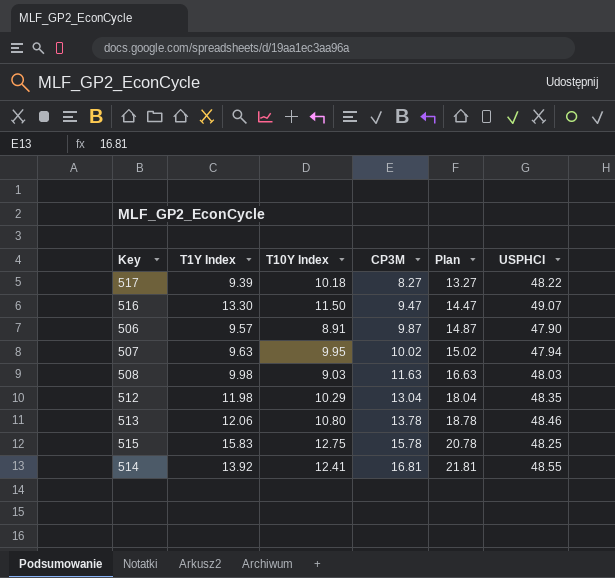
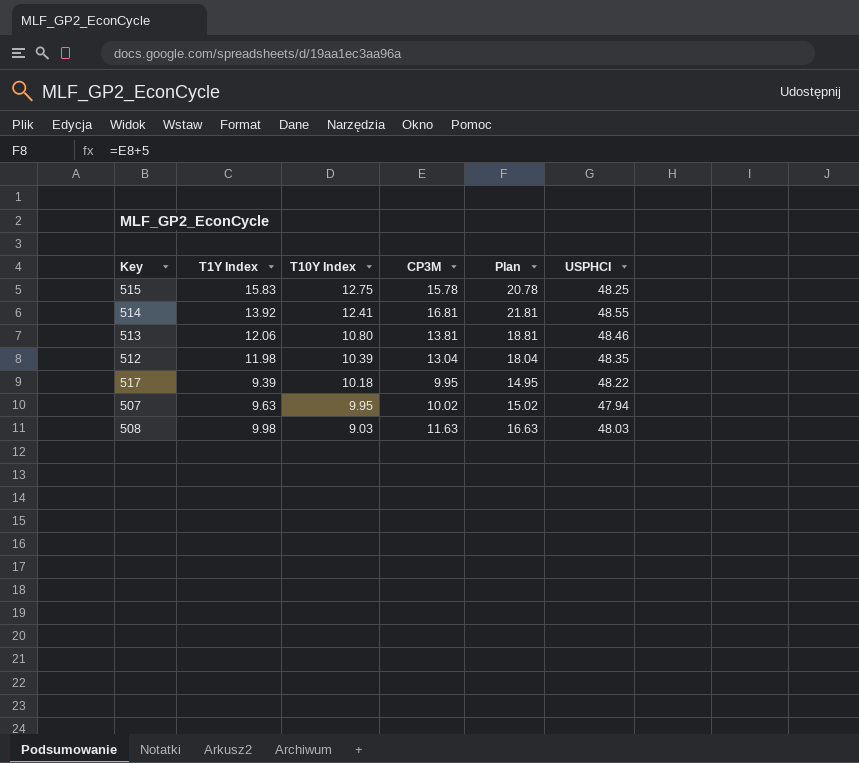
row order: CP3M ascending -> T10Y Index descending
row 516: 13.30 | 11.50 | 9.47 | 14.47 | 49.07 -> none
row 506: 9.57 | 8.91 | 9.87 | 14.87 | 47.90 -> none
513 | CP3M: 13.78 -> 13.81
513 | Plan: 18.78 -> 18.81
512 | T10Y Index: 10.29 -> 10.39
517 | CP3M: 8.27 -> 9.95
517 | Plan: 13.27 -> 14.95

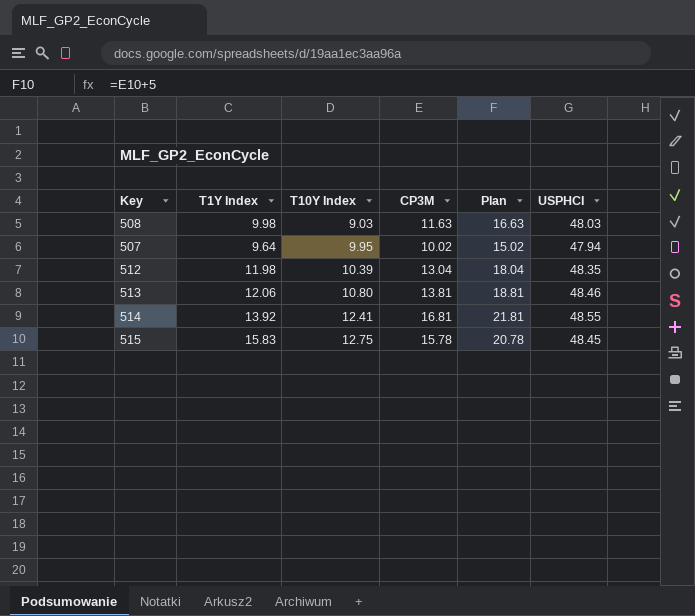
row order: T10Y Index descending -> T10Y Index ascending
row 517: 9.39 | 10.18 | 9.95 | 14.95 | 48.22 -> none
507 | T1Y Index: 9.63 -> 9.64
515 | USPHCI: 48.25 -> 48.45

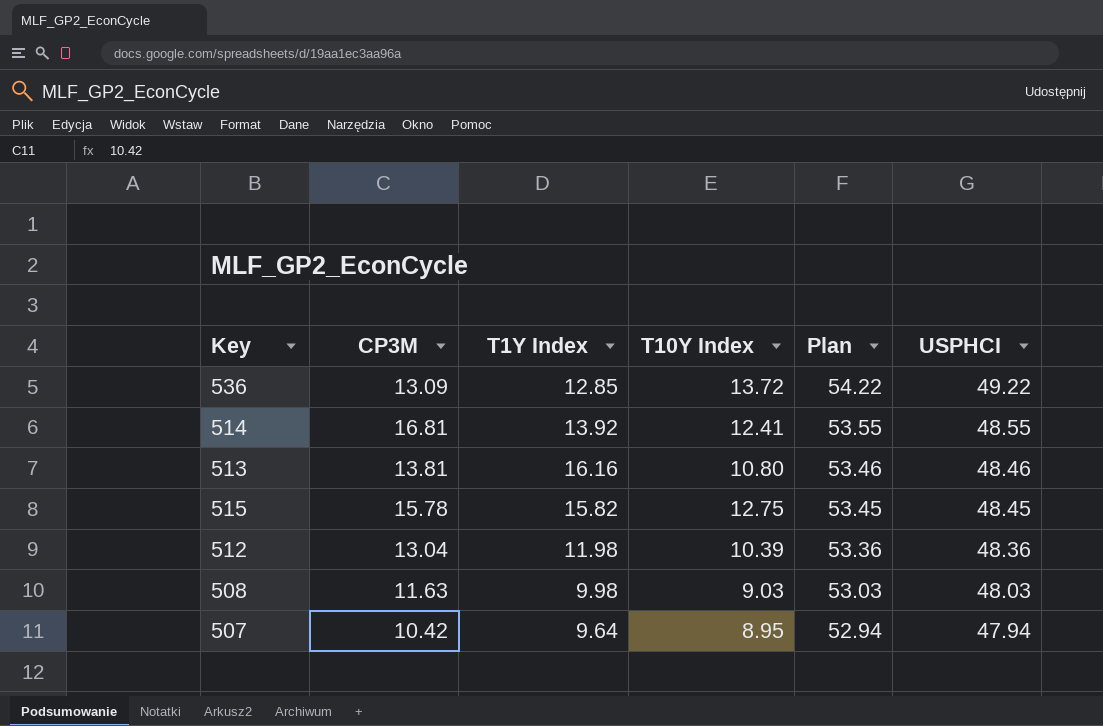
row order: T10Y Index ascending -> Plan descending
column CP3M | position: 4 -> 2
column Plan | formula: [CP3M] + 5 -> [USPHCI] + 5
row 536: none -> 13.09 | 12.85 | 13.72 | 54.22 | 49.22
513 | T1Y Index: 12.06 -> 16.16
515 | T1Y Index: 15.83 -> 15.82
512 | USPHCI: 48.35 -> 48.36
507 | CP3M: 10.02 -> 10.42
507 | T10Y Index: 9.95 -> 8.95

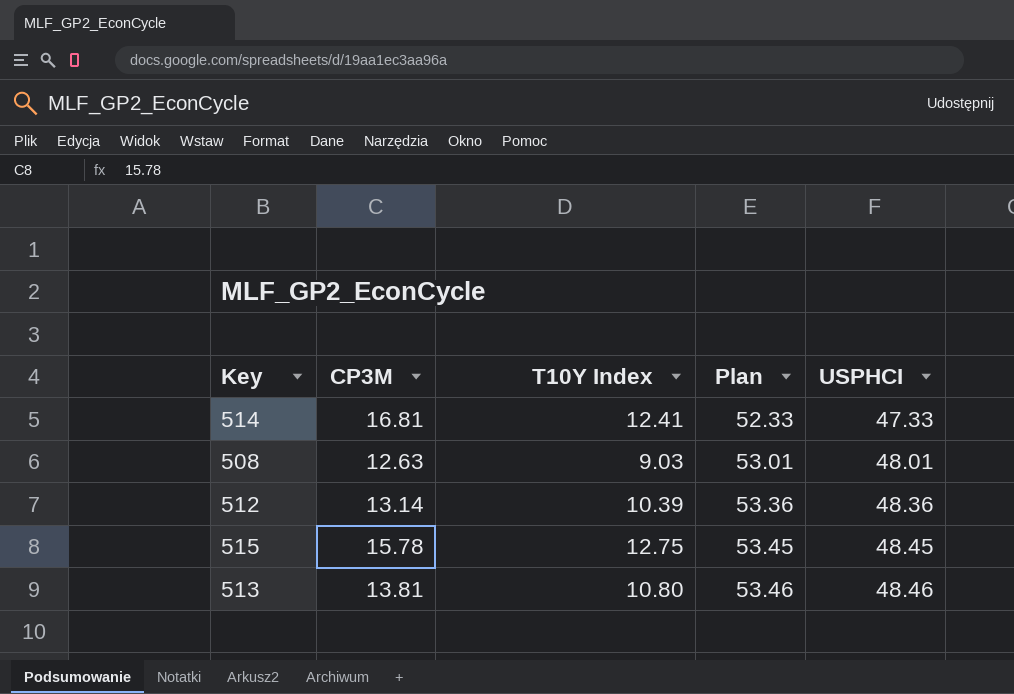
row order: Plan descending -> Plan ascending
column T1Y Index | position: 3 -> none
row 536: 13.09 | 12.85 | 13.72 | 54.22 | 49.22 -> none
row 507: 10.42 | 9.64 | 8.95 | 52.94 | 47.94 -> none
514 | Plan: 53.55 -> 52.33
514 | USPHCI: 48.55 -> 47.33
508 | CP3M: 11.63 -> 12.63
508 | Plan: 53.03 -> 53.01
508 | USPHCI: 48.03 -> 48.01
512 | CP3M: 13.04 -> 13.14

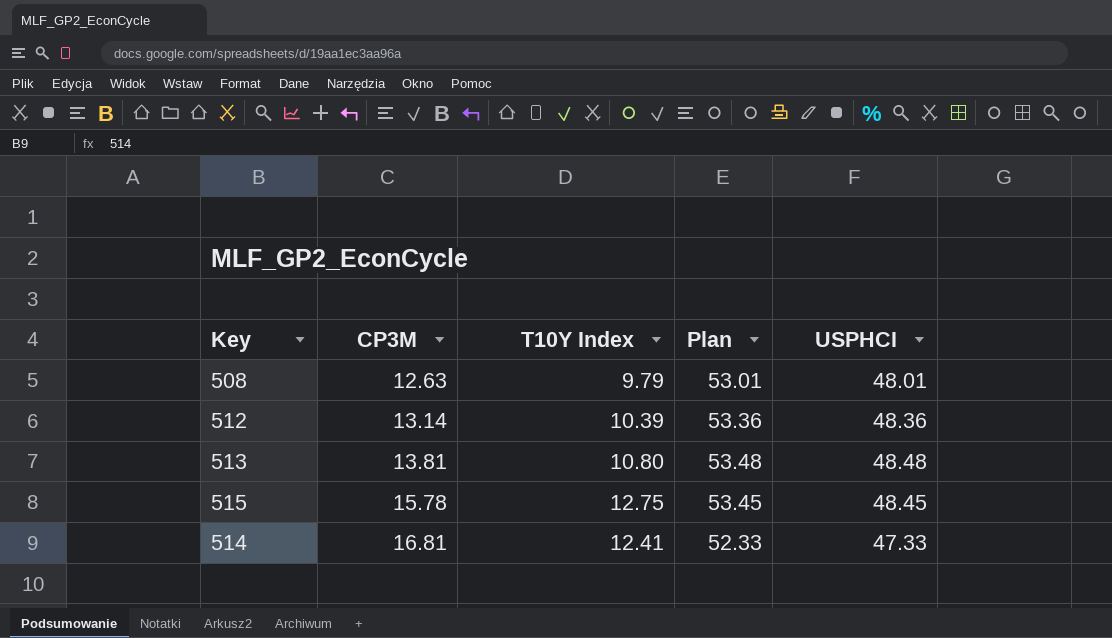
row order: Plan ascending -> CP3M ascending
508 | T10Y Index: 9.03 -> 9.79
513 | Plan: 53.46 -> 53.48
513 | USPHCI: 48.46 -> 48.48

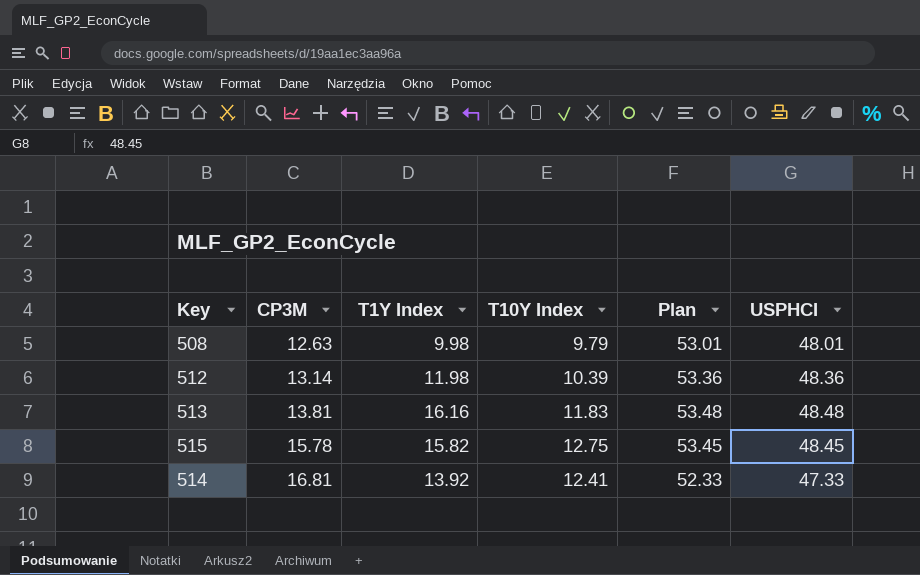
column T1Y Index | position: none -> 3
513 | T10Y Index: 10.80 -> 11.83

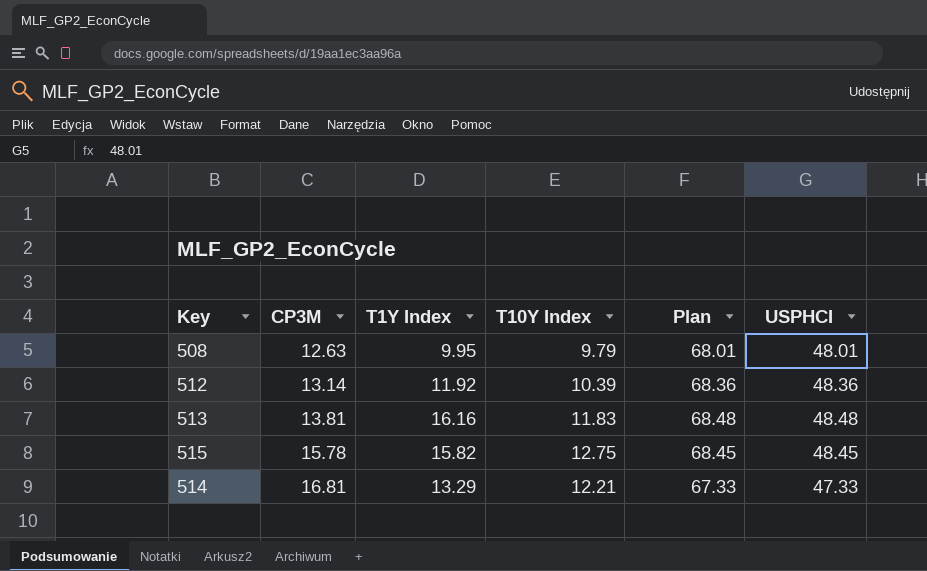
column Plan | formula: [USPHCI] + 5 -> [USPHCI] + 20
508 | T1Y Index: 9.98 -> 9.95
512 | T1Y Index: 11.98 -> 11.92
514 | T1Y Index: 13.92 -> 13.29
514 | T10Y Index: 12.41 -> 12.21

